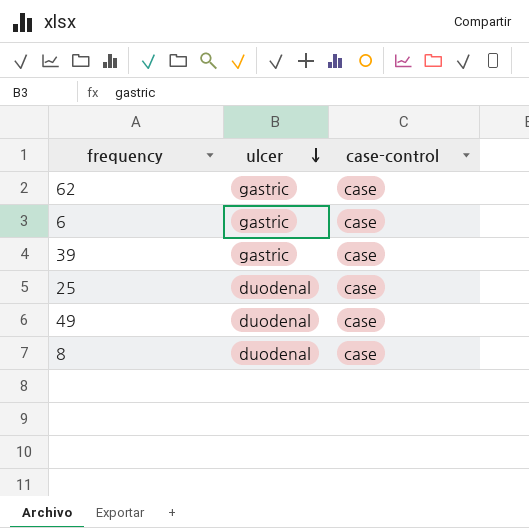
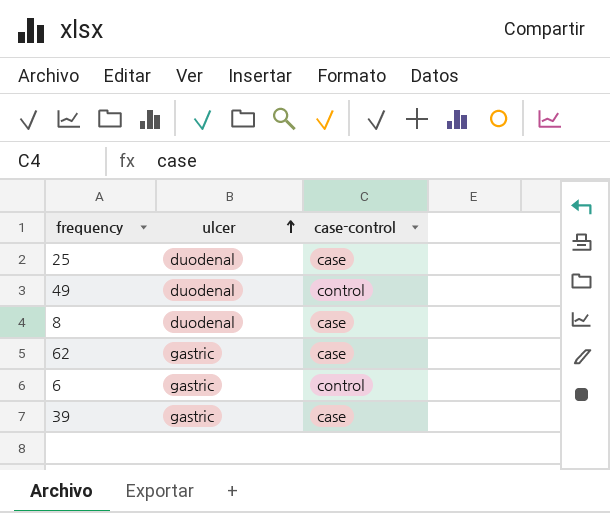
row order: ulcer descending -> ulcer ascending
49 | case-control: case -> control
6 | case-control: case -> control

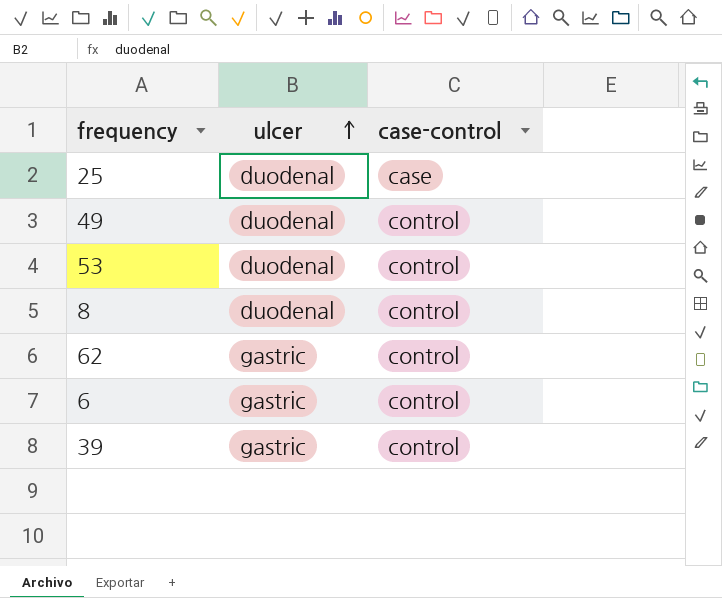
row 53: none -> duodenal | control
8 | case-control: case -> control
62 | case-control: case -> control
39 | case-control: case -> control

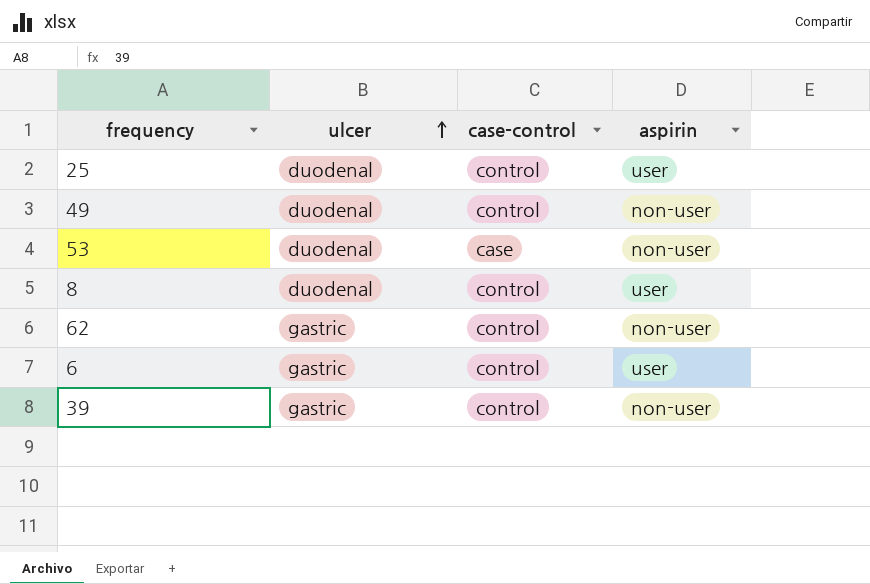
column aspirin | position: none -> 4
25 | case-control: case -> control
53 | case-control: control -> case

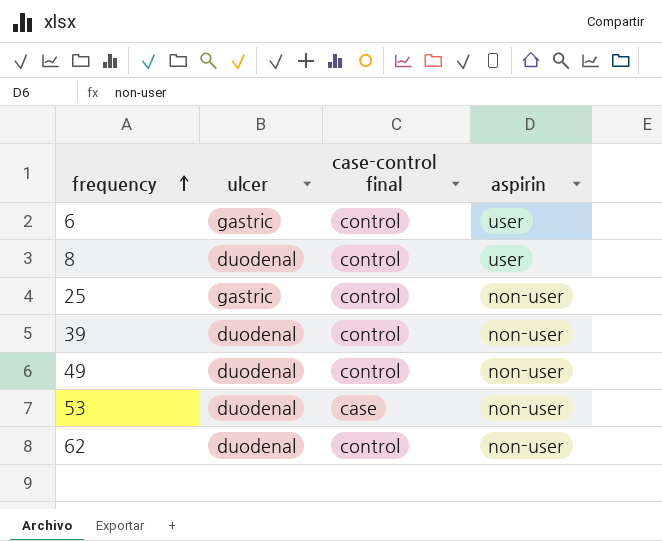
row order: ulcer ascending -> frequency ascending
column name: case-control -> case-control final
25 | ulcer: duodenal -> gastric
25 | aspirin: user -> non-user
39 | ulcer: gastric -> duodenal
62 | ulcer: gastric -> duodenal

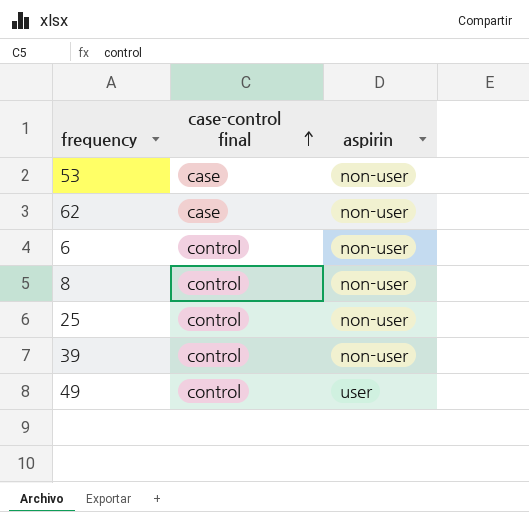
row order: frequency ascending -> case-control final ascending
column ulcer | position: 2 -> none
62 | case-control final: control -> case
6 | aspirin: user -> non-user
8 | aspirin: user -> non-user
49 | aspirin: non-user -> user

